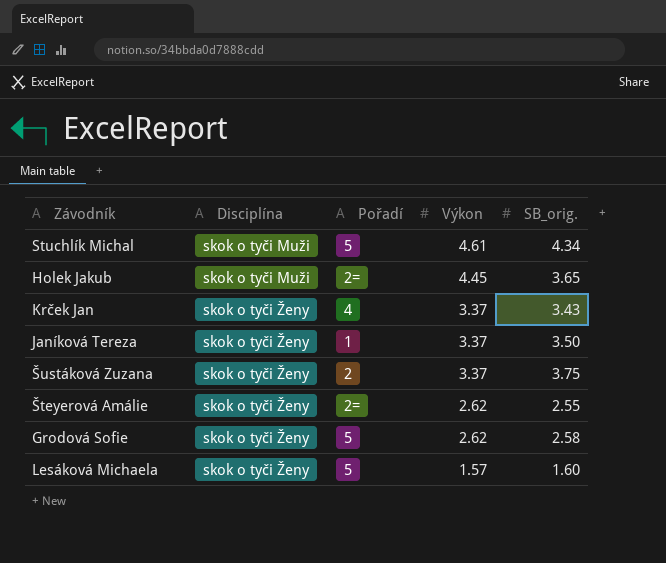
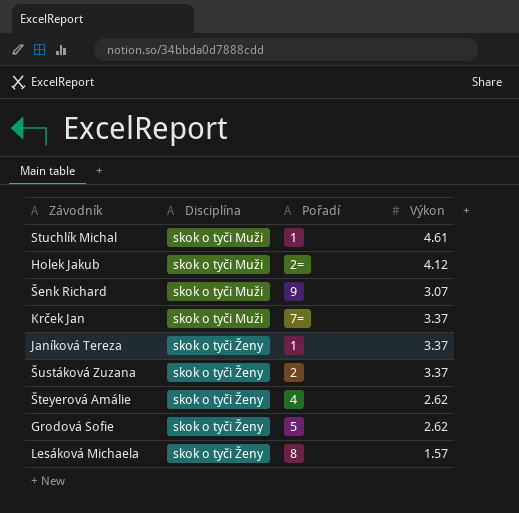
column SB_orig. | position: 5 -> none
Stuchlík Michal | Pořadí: 5 -> 1
Holek Jakub | Výkon: 4.45 -> 4.12
row Šenk Richard: none -> skok o tyči Muži | 9 | 3.07
Krček Jan | Disciplína: skok o tyči Ženy -> skok o tyči Muži
Krček Jan | Pořadí: 4 -> 7=
Šteyerová Amálie | Pořadí: 2= -> 4
Lesáková Michaela | Pořadí: 5 -> 8

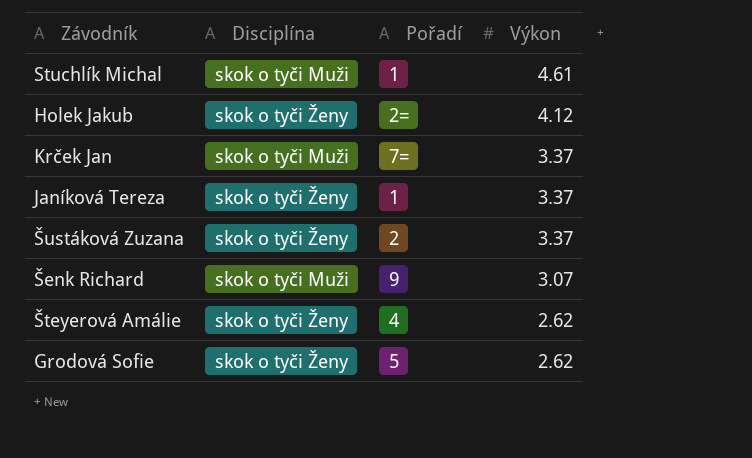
row order: Disciplína ascending -> Výkon descending
row Lesáková Michaela: skok o tyči Ženy | 8 | 1.57 -> none
Holek Jakub | Disciplína: skok o tyči Muži -> skok o tyči Ženy

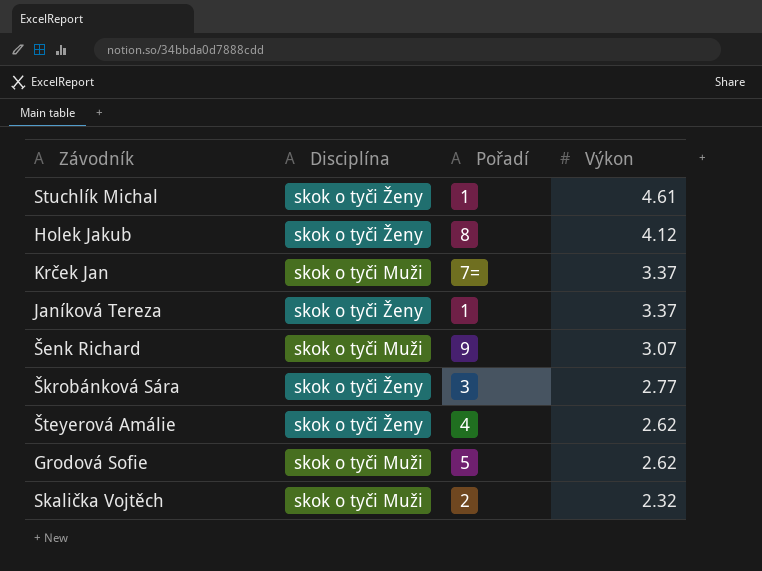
row Šustáková Zuzana: skok o tyči Ženy | 2 | 3.37 -> none
Stuchlík Michal | Disciplína: skok o tyči Muži -> skok o tyči Ženy
Holek Jakub | Pořadí: 2= -> 8
row Škrobánková Sára: none -> skok o tyči Ženy | 3 | 2.77
Grodová Sofie | Disciplína: skok o tyči Ženy -> skok o tyči Muži
row Skalička Vojtěch: none -> skok o tyči Muži | 2 | 2.32

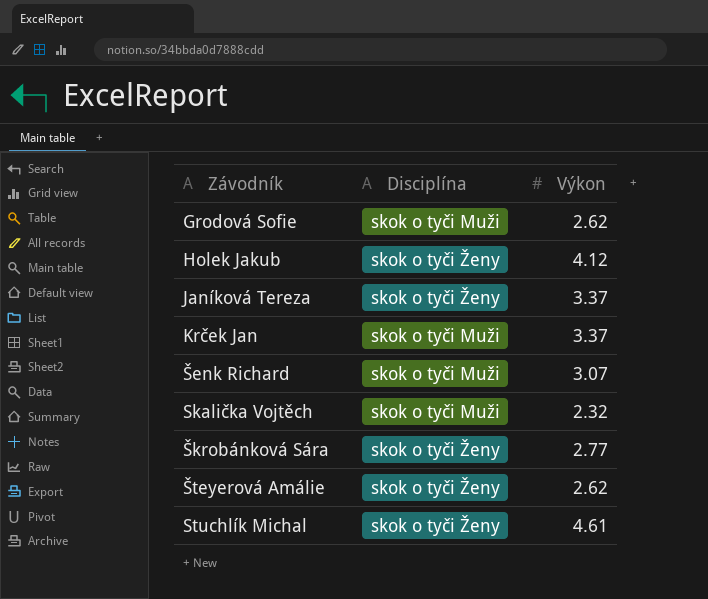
row order: Výkon descending -> Závodník ascending
column Pořadí | position: 3 -> none

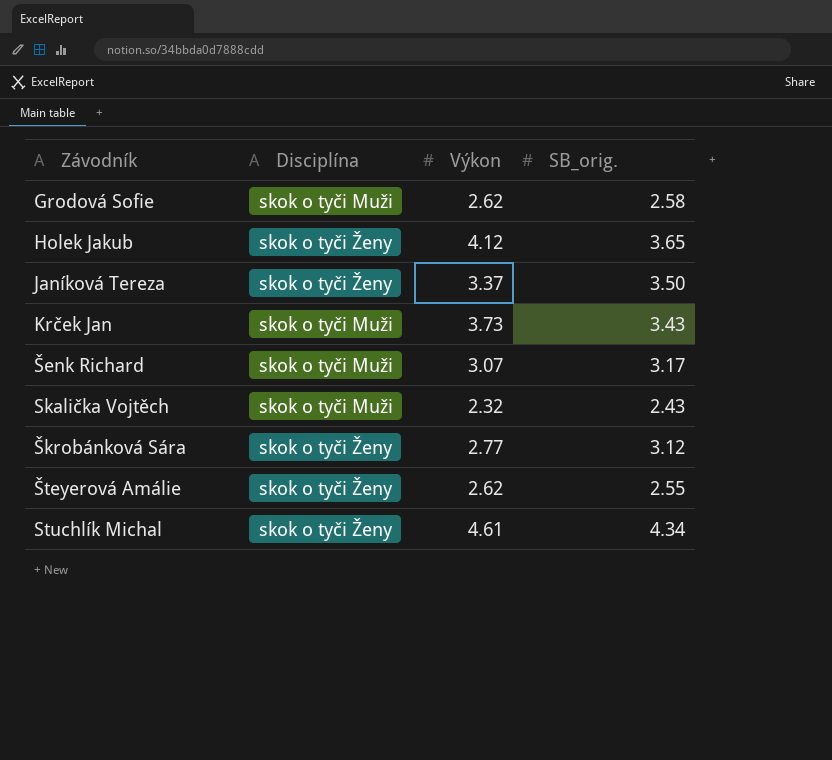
column SB_orig. | position: none -> 4
Krček Jan | Výkon: 3.37 -> 3.73

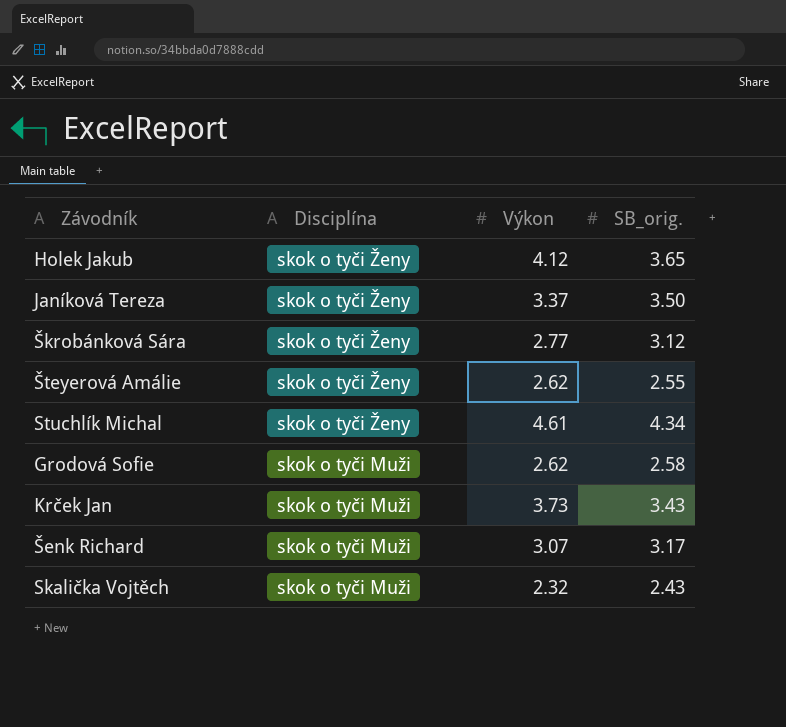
row order: Závodník ascending -> Disciplína descending

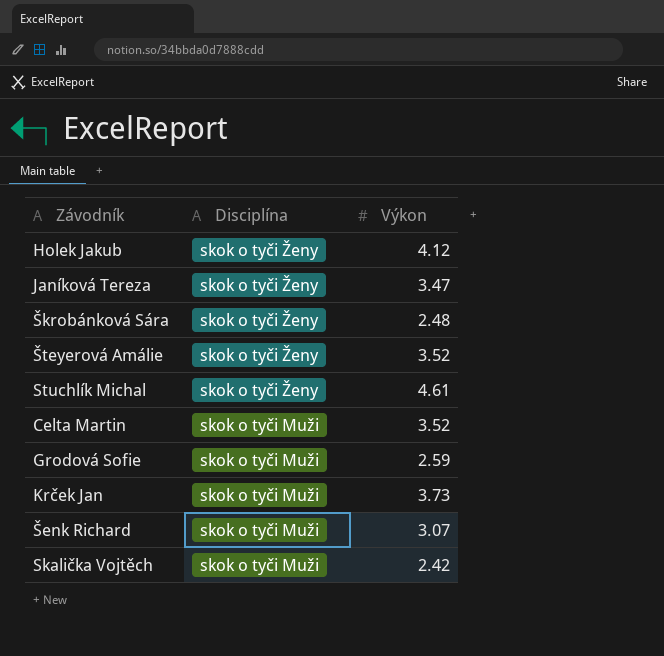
column SB_orig. | position: 4 -> none
Janíková Tereza | Výkon: 3.37 -> 3.47
Škrobánková Sára | Výkon: 2.77 -> 2.48
Šteyerová Amálie | Výkon: 2.62 -> 3.52
row Celta Martin: none -> skok o tyči Muži | 3.52
Grodová Sofie | Výkon: 2.62 -> 2.59
Skalička Vojtěch | Výkon: 2.32 -> 2.42

